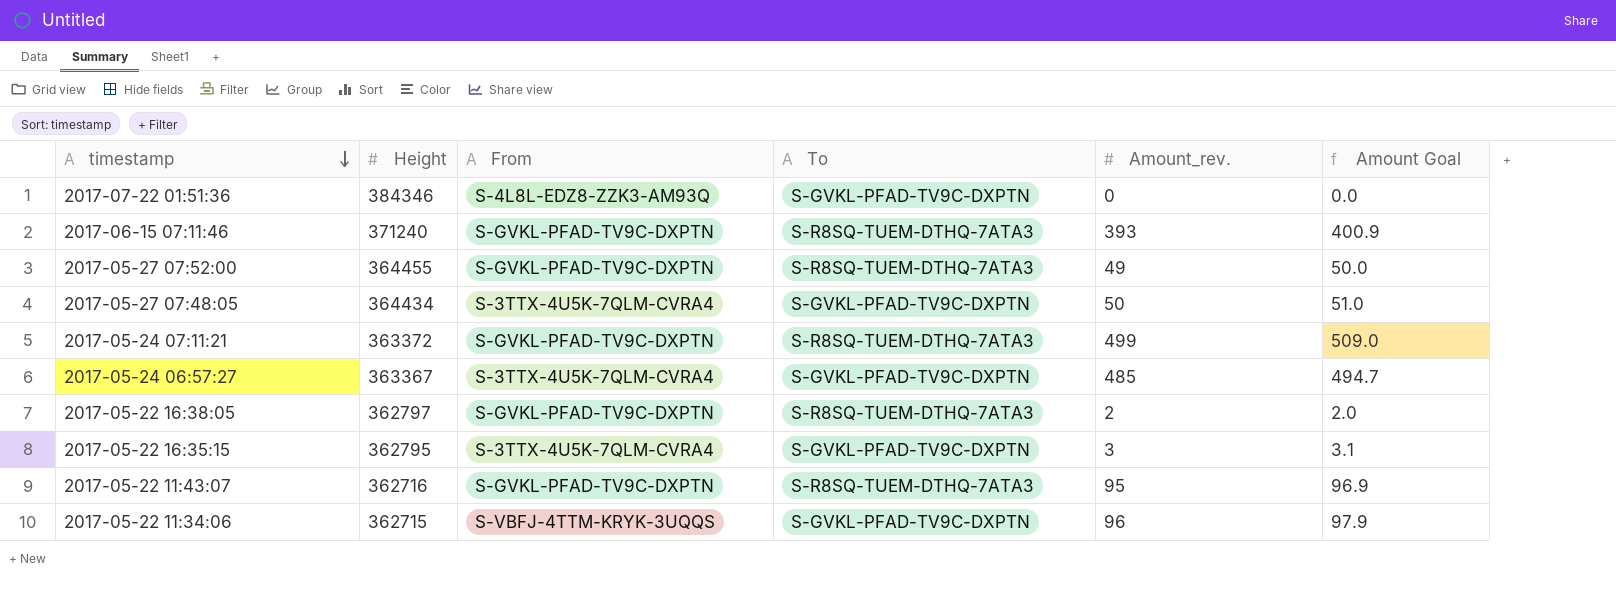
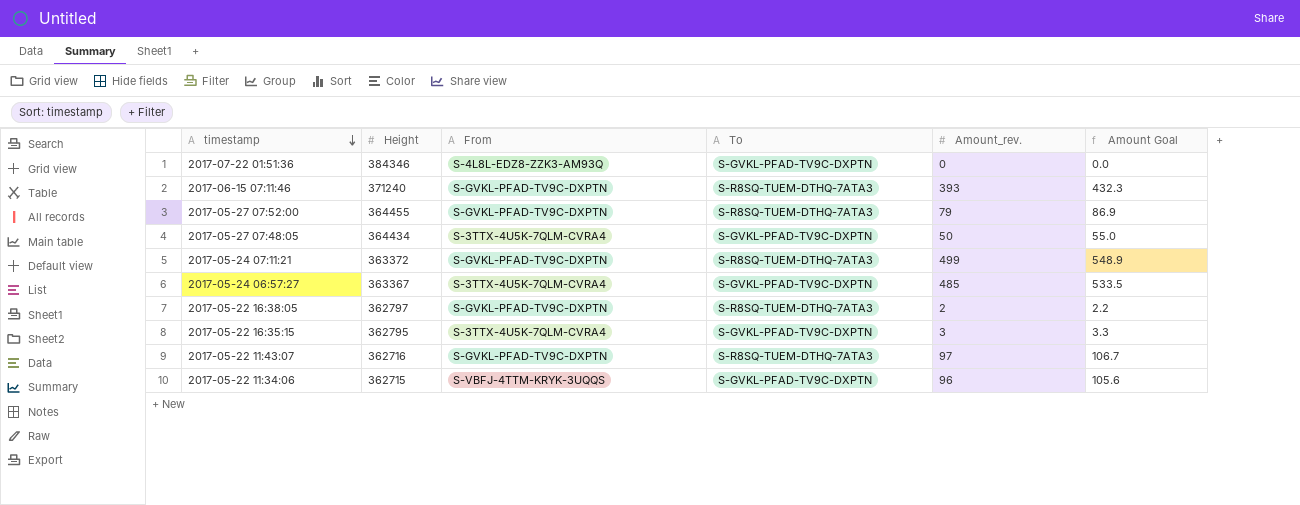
column Amount Goal | formula: [Amount_rev.] * 1.02 -> [Amount_rev.] * 1.1
2017-05-27 07:52:00 | Amount_rev.: 49 -> 79
2017-05-22 11:43:07 | Amount_rev.: 95 -> 97

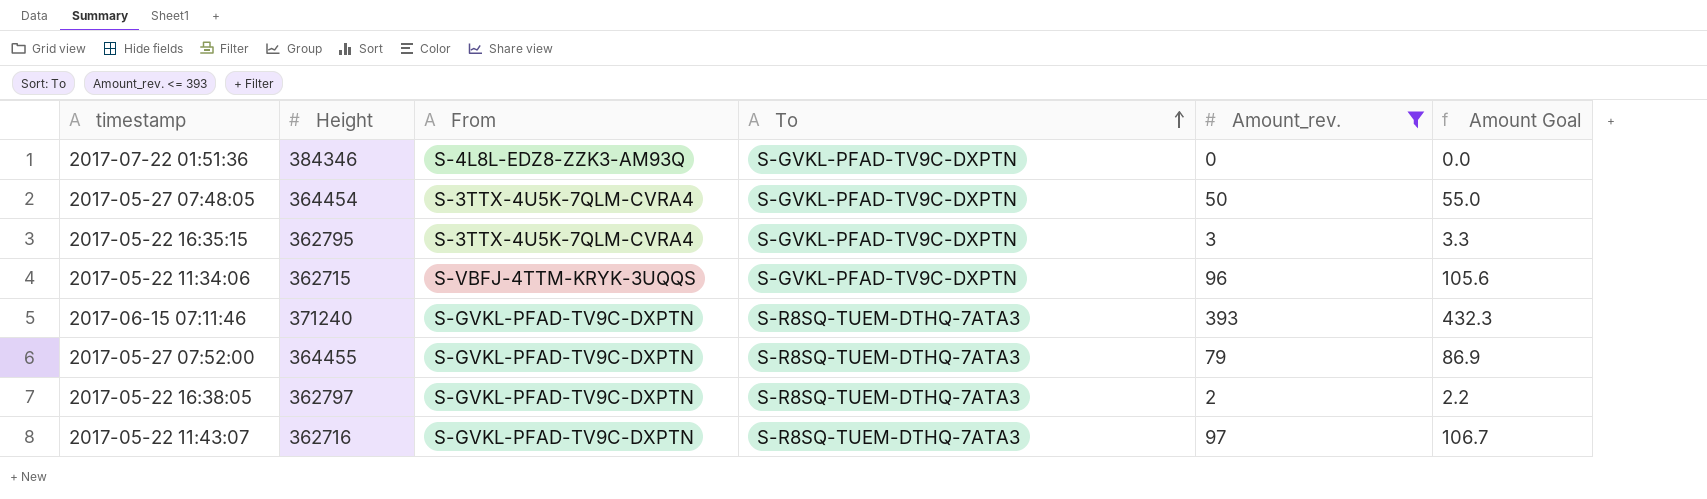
filter: none -> Amount_rev. <= 393
row order: timestamp descending -> To ascending
2017-05-27 07:48:05 | Height: 364434 -> 364454

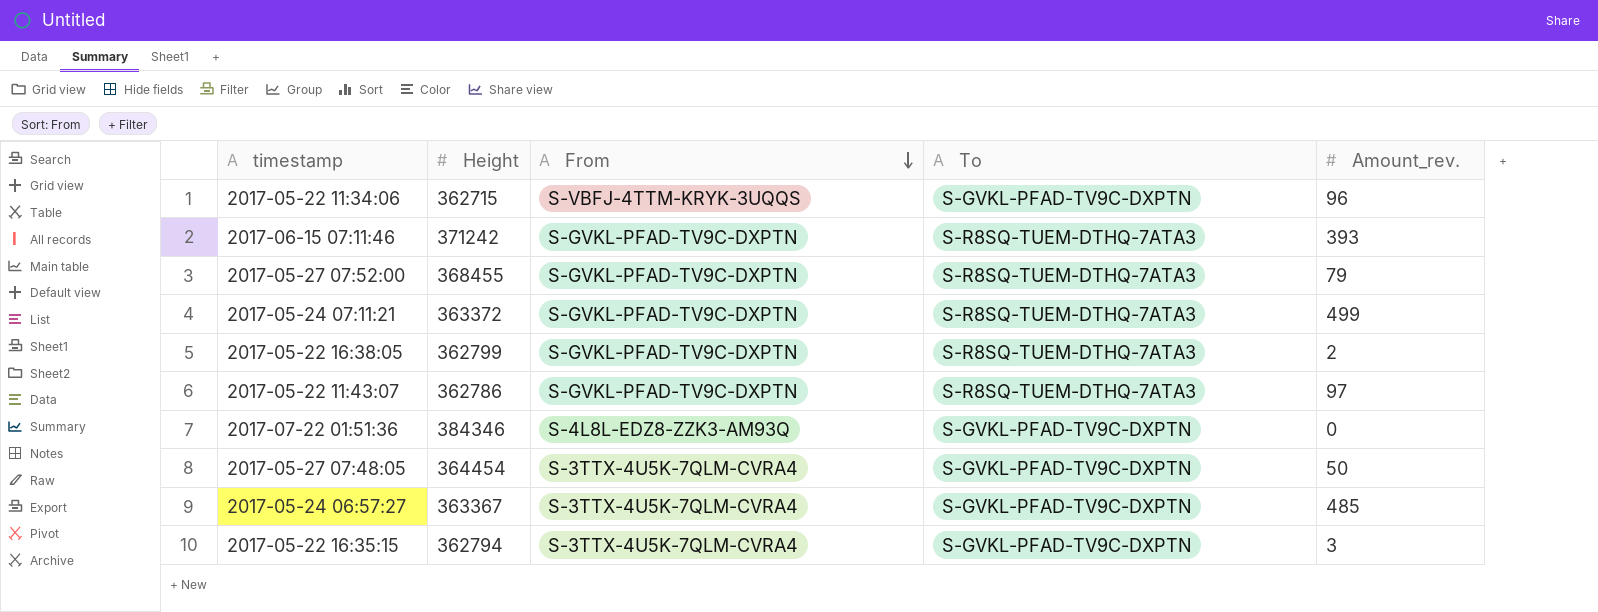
filter: Amount_rev. <= 393 -> none
row order: To ascending -> From descending
column Amount Goal | formula: [Amount_rev.] * 1.1 -> none
2017-06-15 07:11:46 | Height: 371240 -> 371242
2017-05-27 07:52:00 | Height: 364455 -> 368455
2017-05-22 16:38:05 | Height: 362797 -> 362799
2017-05-22 11:43:07 | Height: 362716 -> 362786
2017-05-22 16:35:15 | Height: 362795 -> 362794

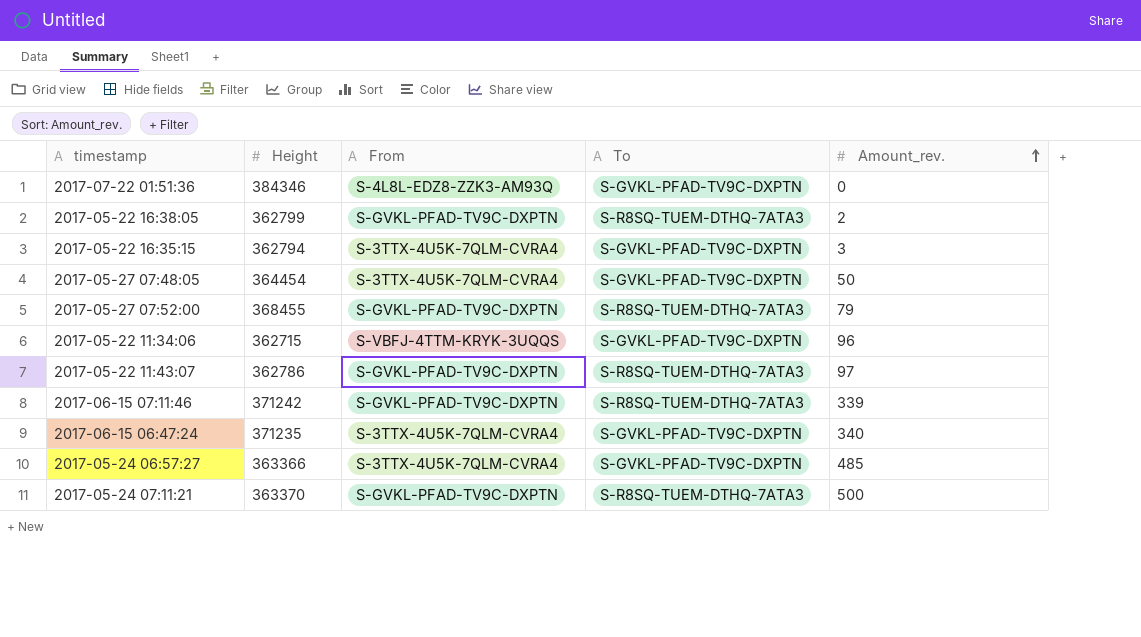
row order: From descending -> Amount_rev. ascending
2017-06-15 07:11:46 | Amount_rev.: 393 -> 339
row 2017-06-15 06:47:24: none -> 371235 | S-3TTX-4U5K-7QLM-CVRA4 | S-GVKL-PFAD-TV9C-DXPTN | 340
2017-05-24 06:57:27 | Height: 363367 -> 363366
2017-05-24 07:11:21 | Height: 363372 -> 363370
2017-05-24 07:11:21 | Amount_rev.: 499 -> 500

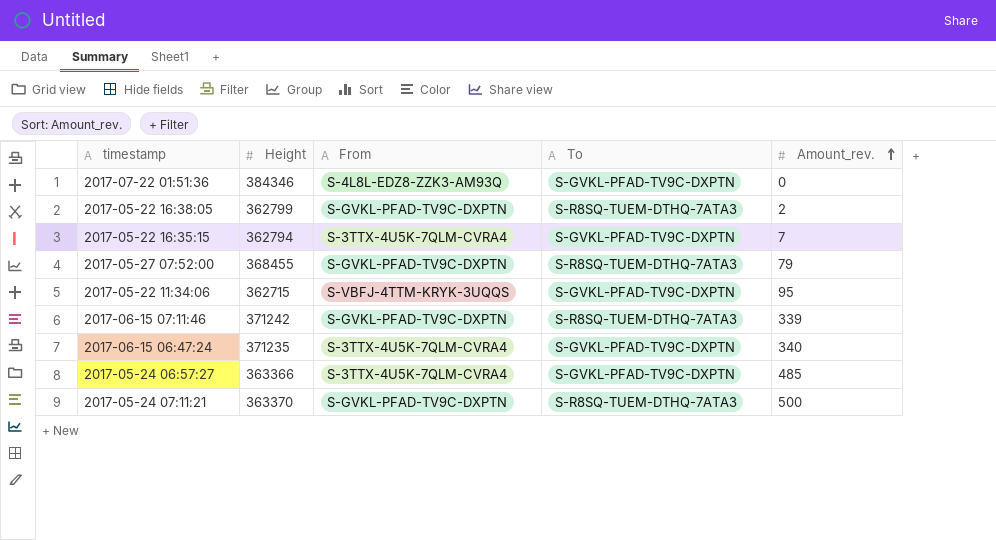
row 2017-05-27 07:48:05: 364454 | S-3TTX-4U5K-7QLM-CVRA4 | S-GVKL-PFAD-TV9C-DXPTN | 50 -> none
row 2017-05-22 11:43:07: 362786 | S-GVKL-PFAD-TV9C-DXPTN | S-R8SQ-TUEM-DTHQ-7ATA3 | 97 -> none
2017-05-22 16:35:15 | Amount_rev.: 3 -> 7
2017-05-22 11:34:06 | Amount_rev.: 96 -> 95

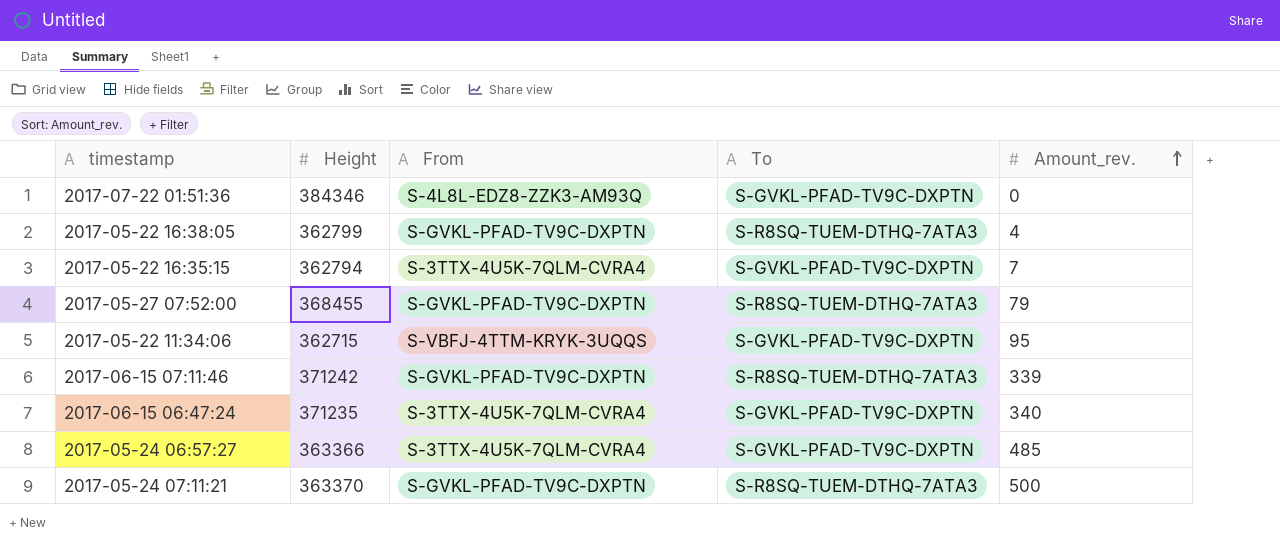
2017-05-22 16:38:05 | Amount_rev.: 2 -> 4

